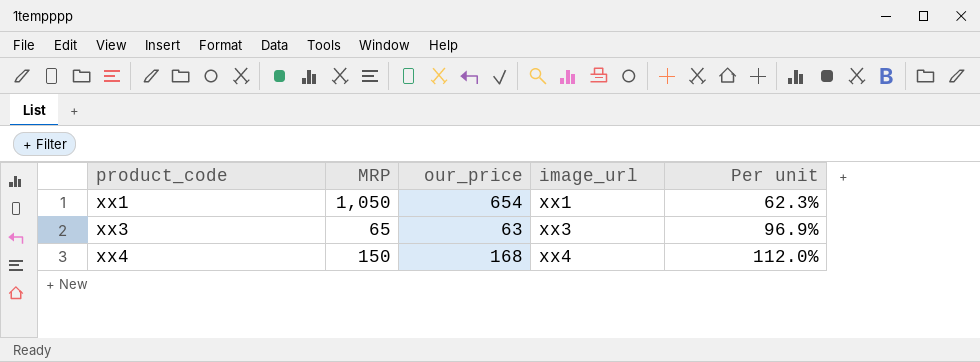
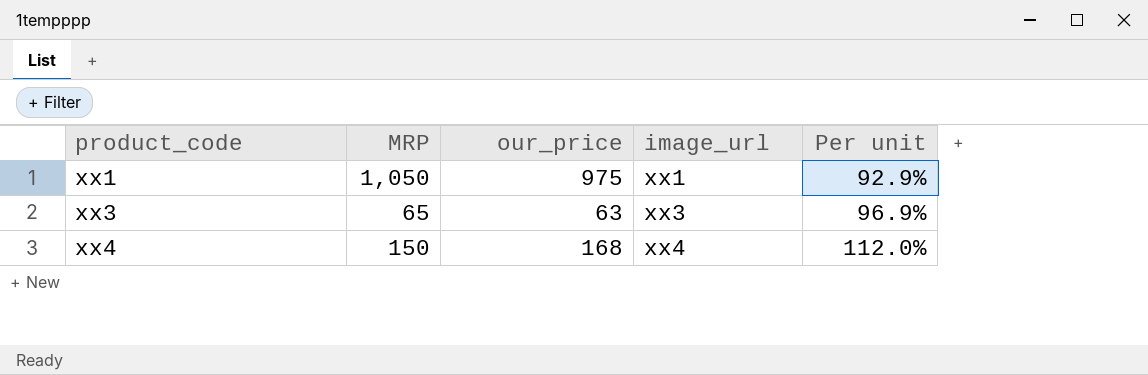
xx1 | our_price: 654 -> 975
xx1 | Per unit: 62.3% -> 92.9%

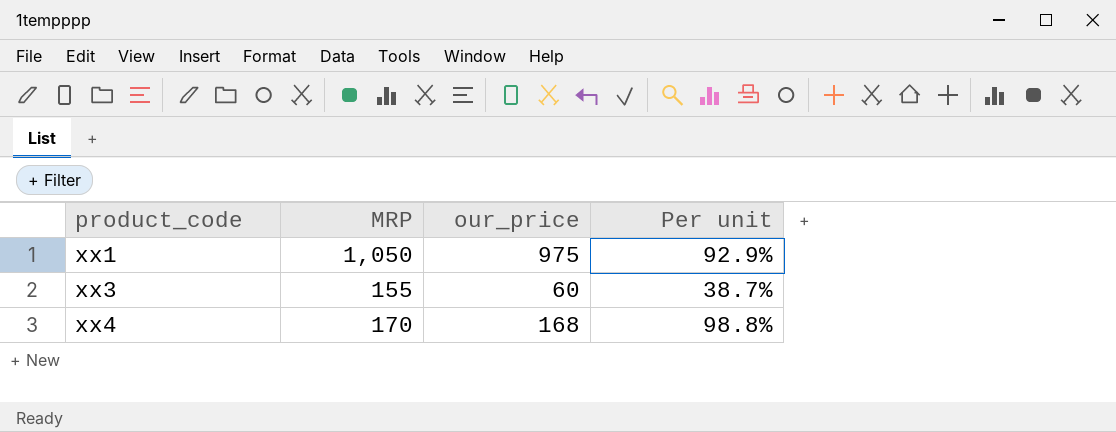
column image_url | position: 4 -> none
xx3 | MRP: 65 -> 155
xx3 | our_price: 63 -> 60
xx3 | Per unit: 96.9% -> 38.7%
xx4 | MRP: 150 -> 170
xx4 | Per unit: 112.0% -> 98.8%

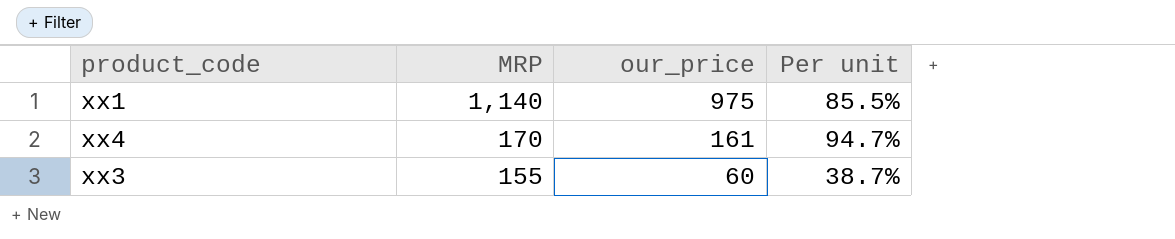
row order: product_code ascending -> MRP descending
xx1 | MRP: 1,050 -> 1,140
xx1 | Per unit: 92.9% -> 85.5%
xx4 | our_price: 168 -> 161
xx4 | Per unit: 98.8% -> 94.7%

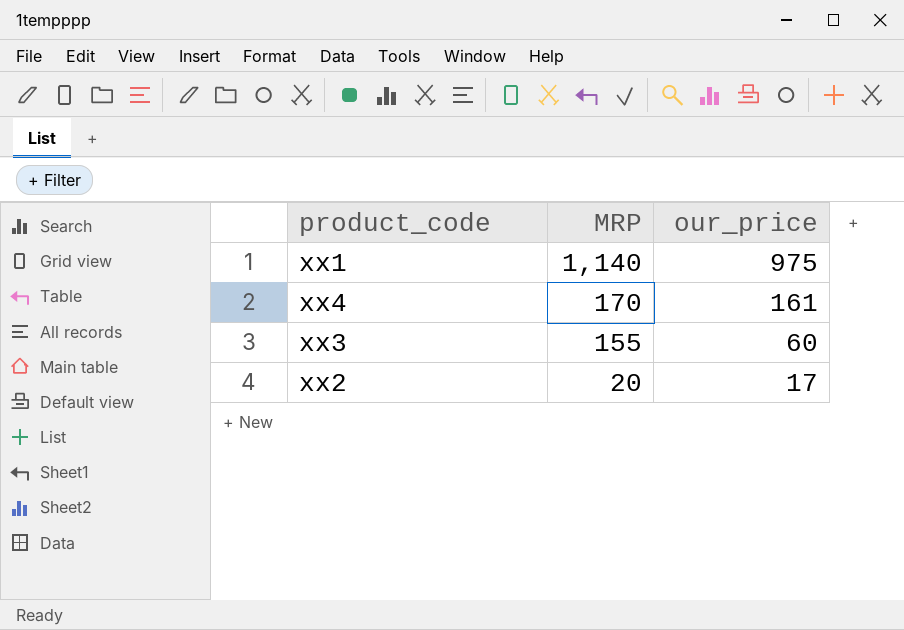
column Per unit | formula: [our_price] / [MRP] -> none
row xx2: none -> 20 | 17

